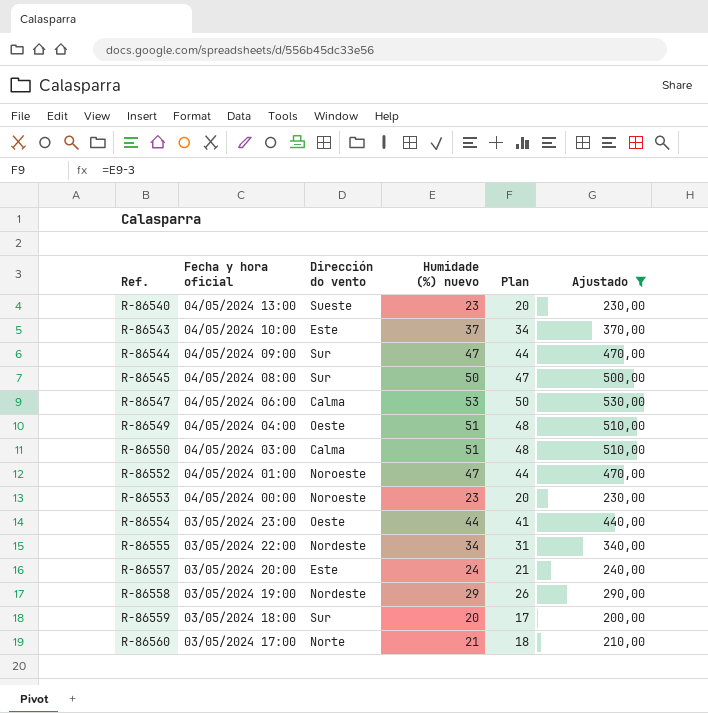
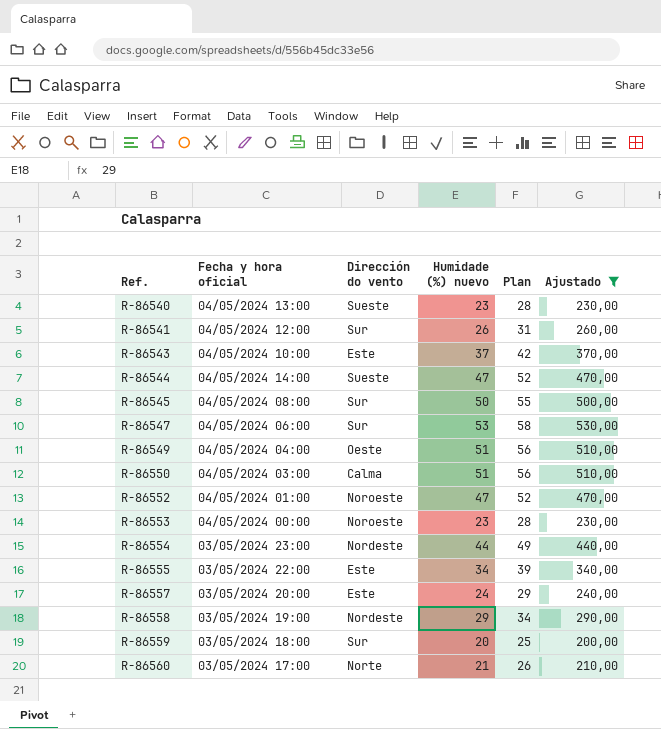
column Plan | formula: [Humidade (%) nuevo] - 3 -> [Humidade (%) nuevo] + 5
row R-86541: none -> 04/05/2024 12:00 | Sur | 26 | 31 | 260,00
R-86544 | Fecha y hora oficial: 04/05/2024 09:00 -> 04/05/2024 14:00
R-86544 | Dirección do vento: Sur -> Sueste
R-86547 | Dirección do vento: Calma -> Sur
R-86554 | Dirección do vento: Oeste -> Nordeste
R-86555 | Dirección do vento: Nordeste -> Este

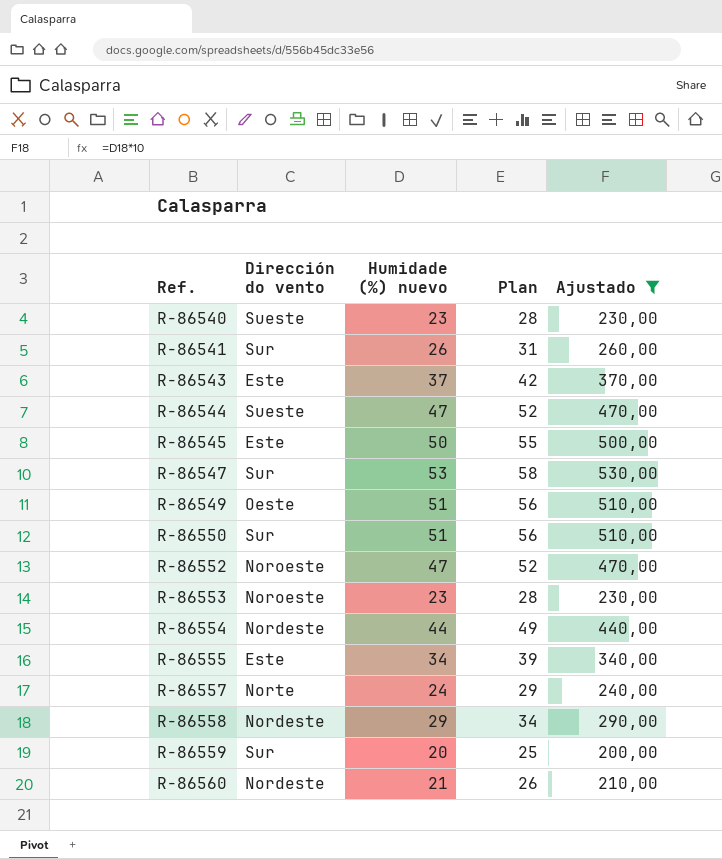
column Fecha y hora oficial | position: 2 -> none
R-86545 | Dirección do vento: Sur -> Este
R-86550 | Dirección do vento: Calma -> Sur
R-86557 | Dirección do vento: Este -> Norte
R-86560 | Dirección do vento: Norte -> Nordeste

